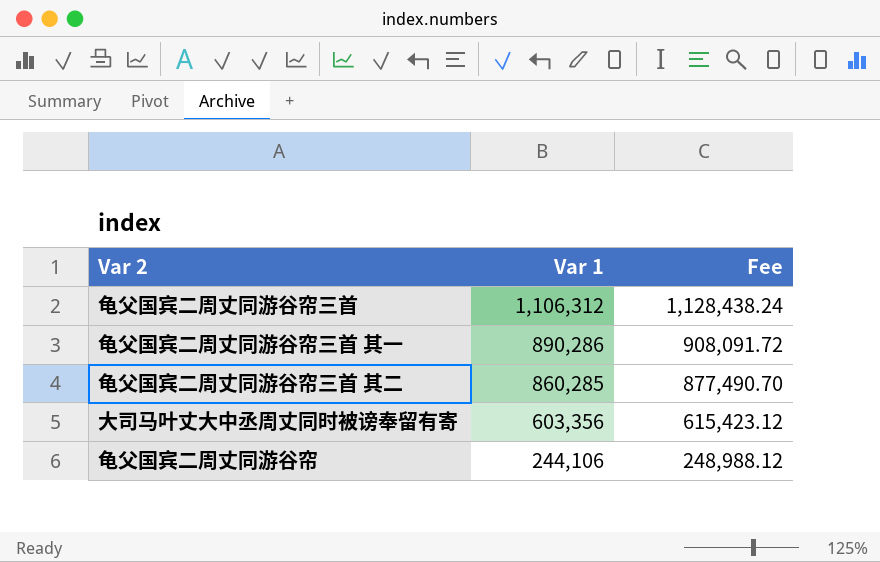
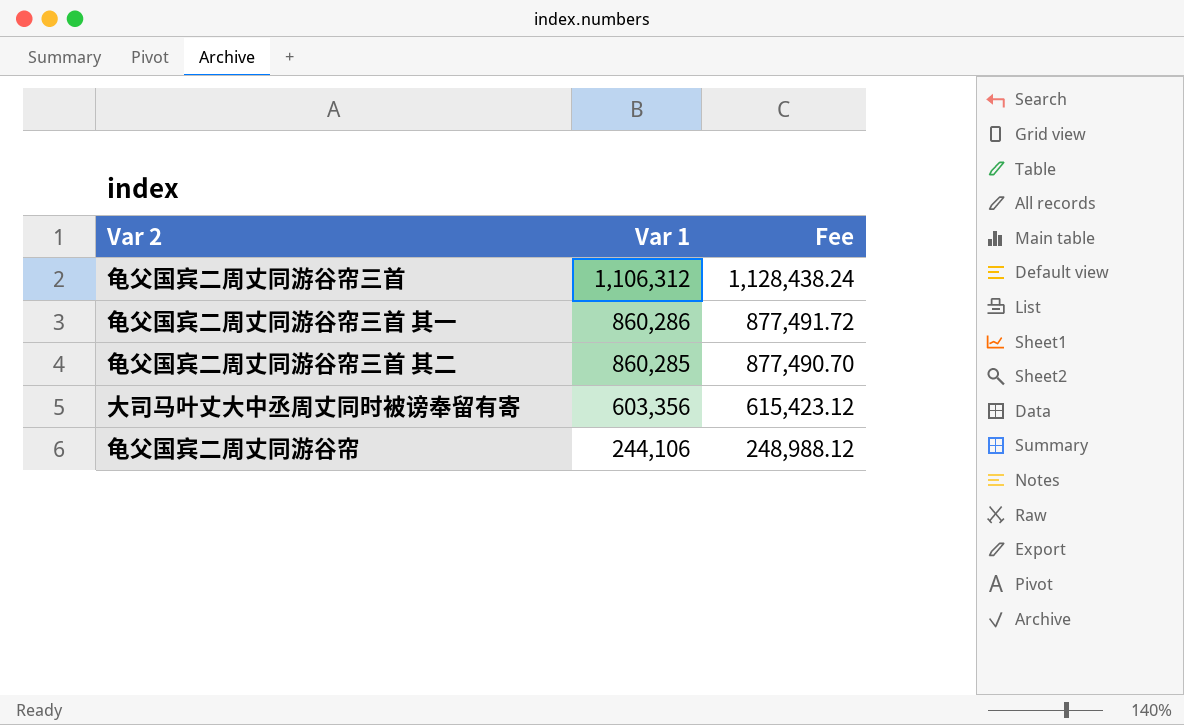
龟父国宾二周丈同游谷帘三首 其一 | Var 1: 890,286 -> 860,286
龟父国宾二周丈同游谷帘三首 其一 | Fee: 908,091.72 -> 877,491.72

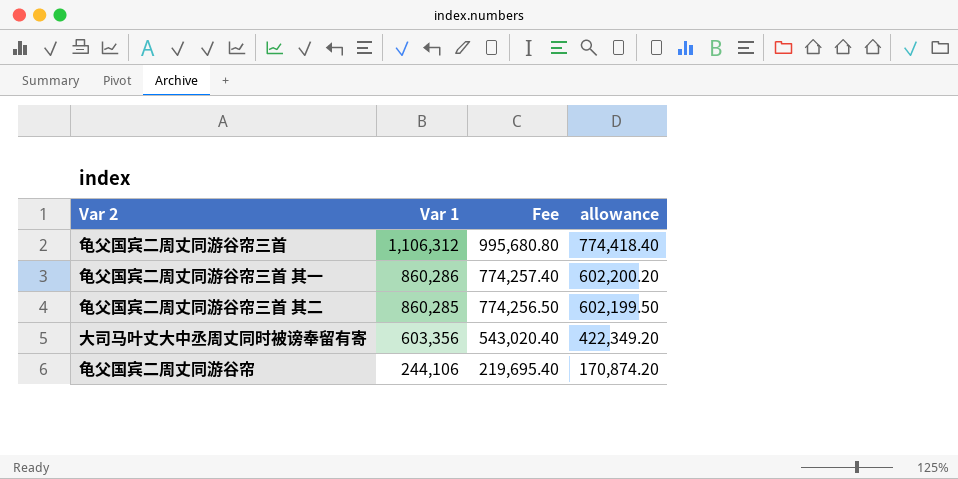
column Fee | formula: [Var 1] * 1.02 -> [Var 1] * 0.9
column allowance | formula: none -> [Var 1] * 0.7

